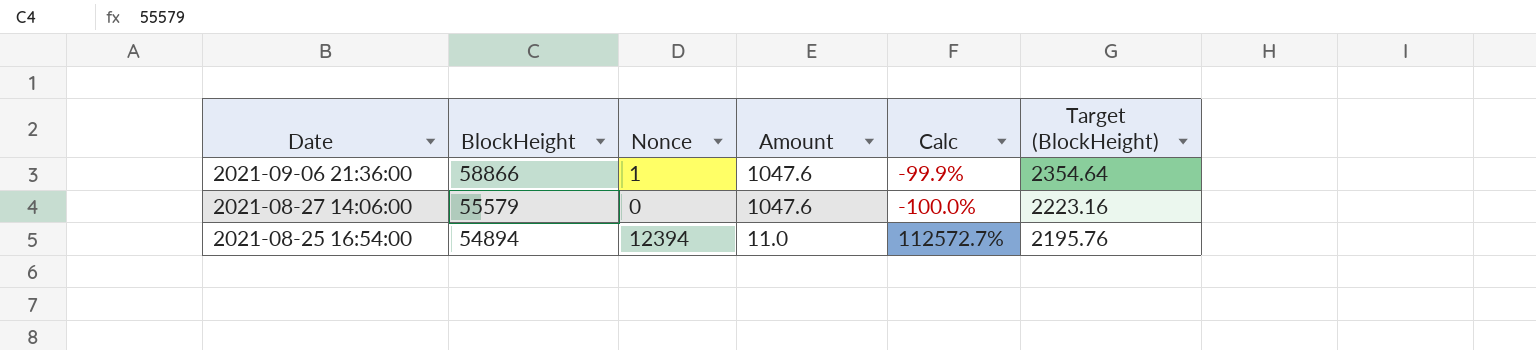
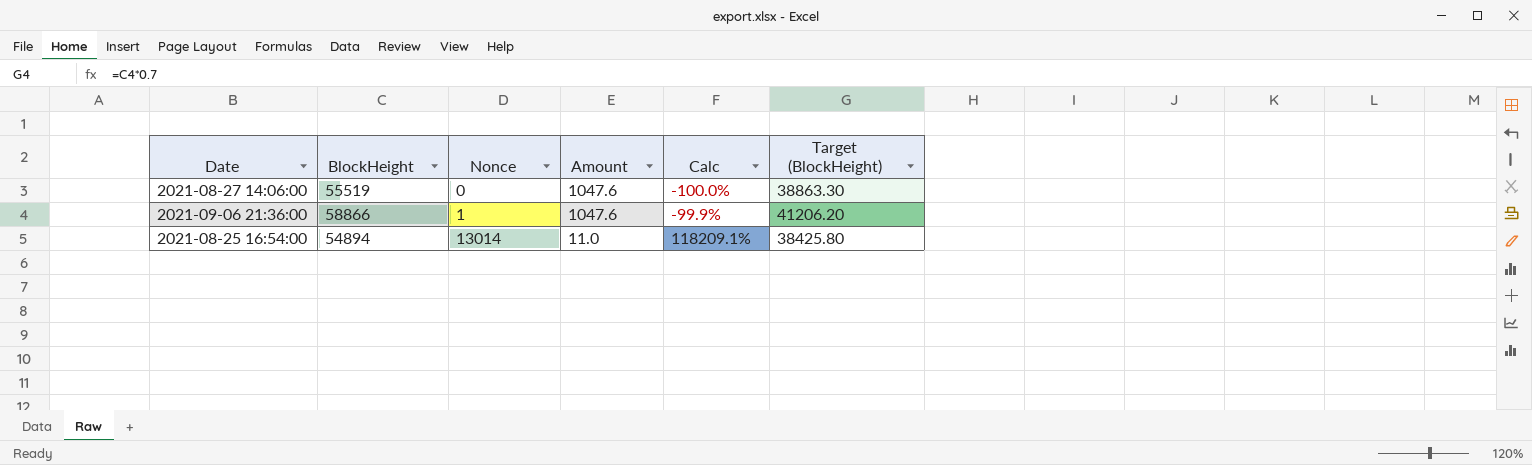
row order: Date descending -> Nonce ascending
column Target (BlockHeight) | formula: [BlockHeight] * 0.04 -> [BlockHeight] * 0.7
2021-08-27 14:06:00 | BlockHeight: 55579 -> 55519
2021-08-25 16:54:00 | Nonce: 12394 -> 13014
2021-08-25 16:54:00 | Calc: 112572.7% -> 118209.1%

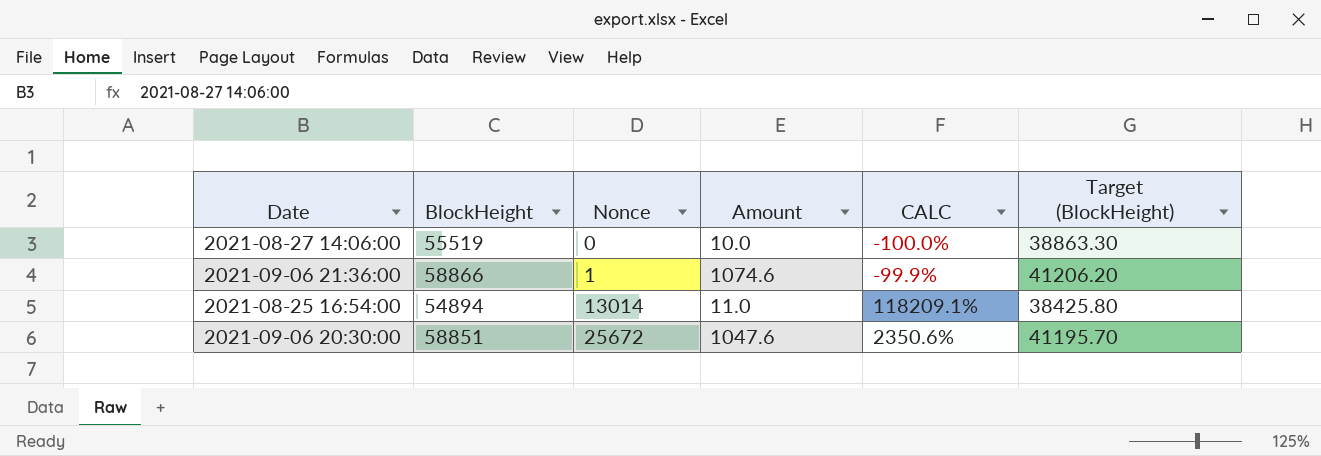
column name: Calc -> CALC
2021-08-27 14:06:00 | Amount: 1047.6 -> 10.0
2021-09-06 21:36:00 | Amount: 1047.6 -> 1074.6
row 2021-09-06 20:30:00: none -> 58851 | 25672 | 1047.6 | 2350.6% | 41195.70

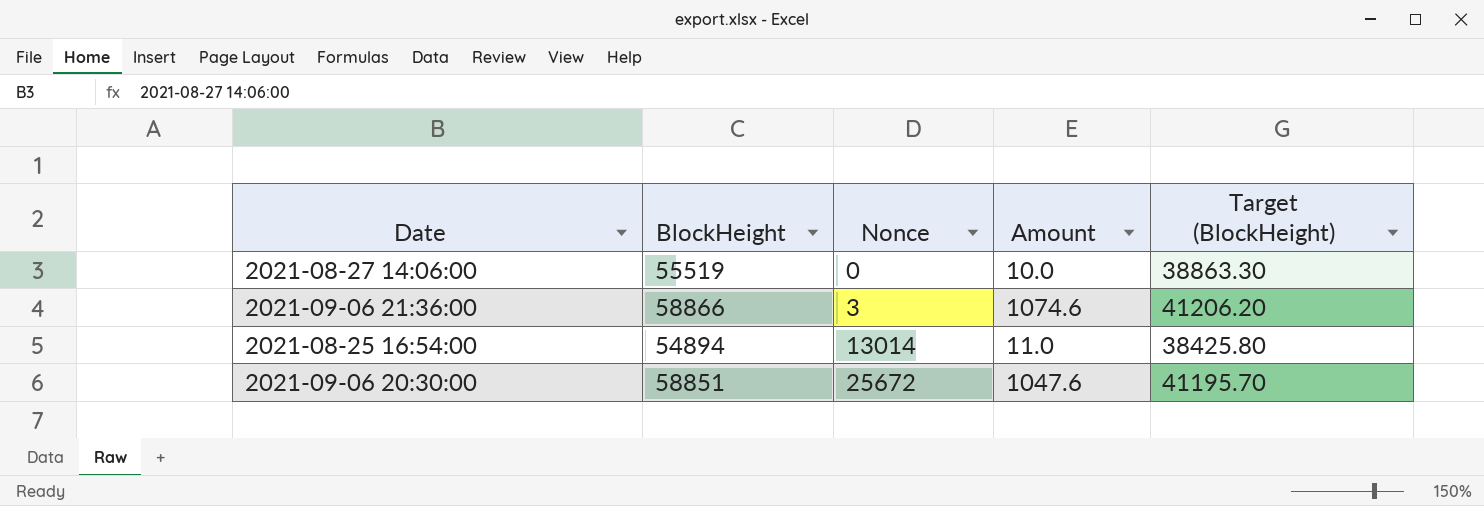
column CALC | formula: ([Nonce] - [Amount]) / [Amount] -> none
2021-09-06 21:36:00 | Nonce: 1 -> 3

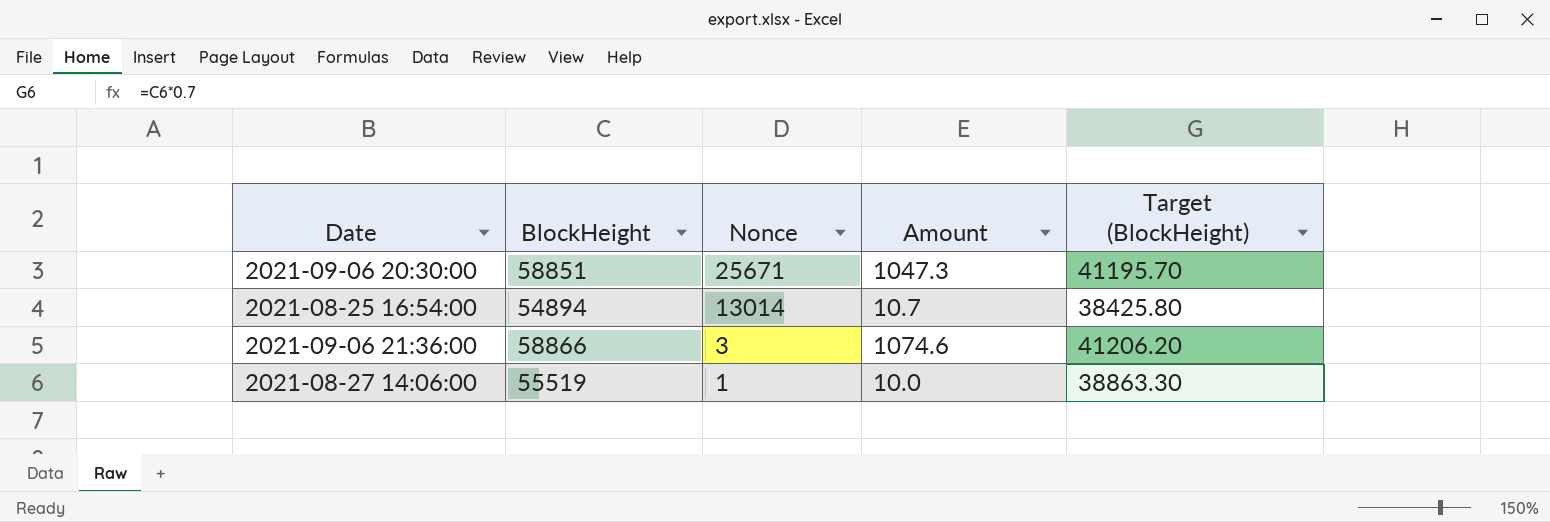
row order: Nonce ascending -> Nonce descending
2021-09-06 20:30:00 | Nonce: 25672 -> 25671
2021-09-06 20:30:00 | Amount: 1047.6 -> 1047.3
2021-08-25 16:54:00 | Amount: 11.0 -> 10.7
2021-08-27 14:06:00 | Nonce: 0 -> 1

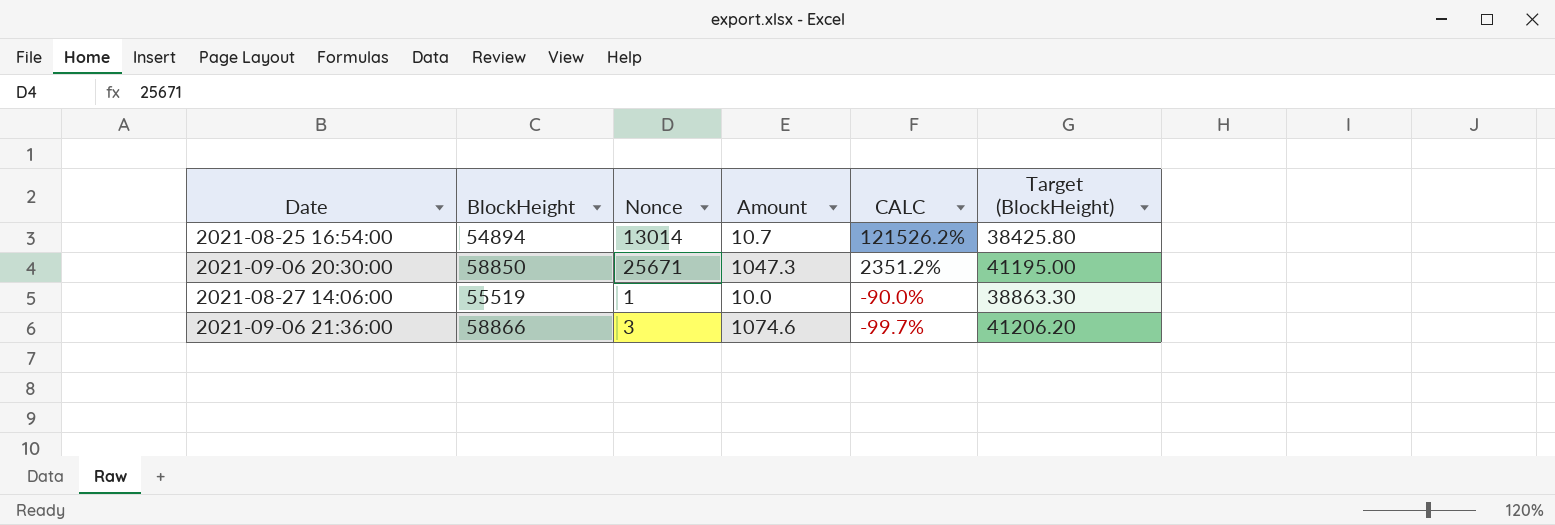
row order: Nonce descending -> CALC descending
column CALC | formula: none -> ([Nonce] - [Amount]) / [Amount]
2021-09-06 20:30:00 | BlockHeight: 58851 -> 58850
2021-09-06 20:30:00 | Target (BlockHeight): 41195.70 -> 41195.00

